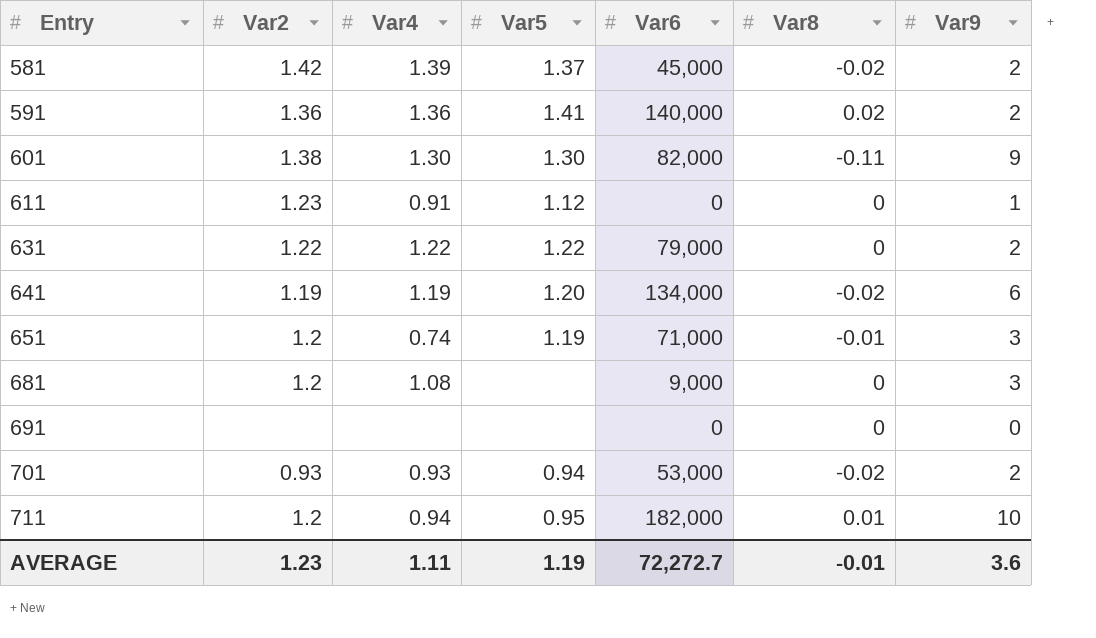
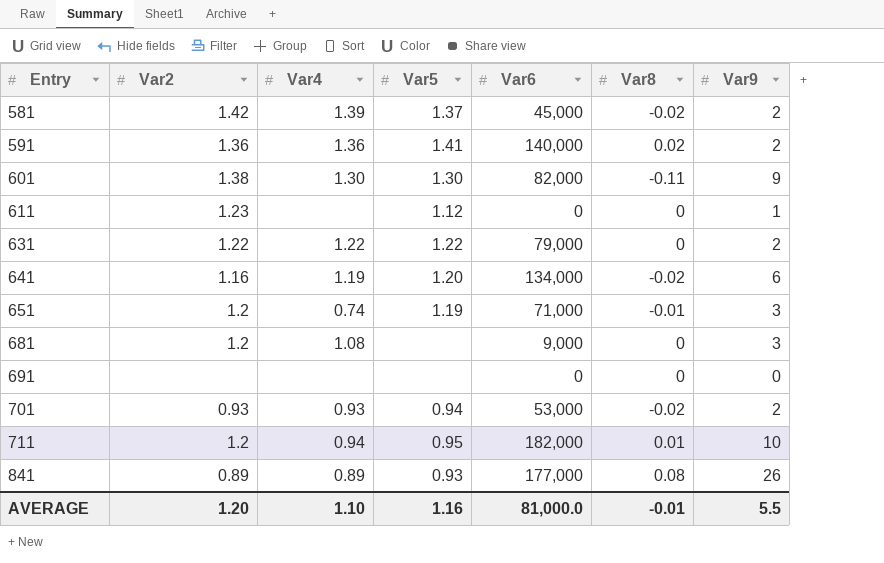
611 | Var4: 0.91 -> none
641 | Var2: 1.19 -> 1.16
row 841: none -> 0.89 | 0.89 | 0.93 | 177,000 | 0.08 | 26
AVERAGE | Var2: 1.23 -> 1.20
AVERAGE | Var4: 1.11 -> 1.10
AVERAGE | Var5: 1.19 -> 1.16
AVERAGE | Var6: 72,272.7 -> 81,000.0
AVERAGE | Var9: 3.6 -> 5.5

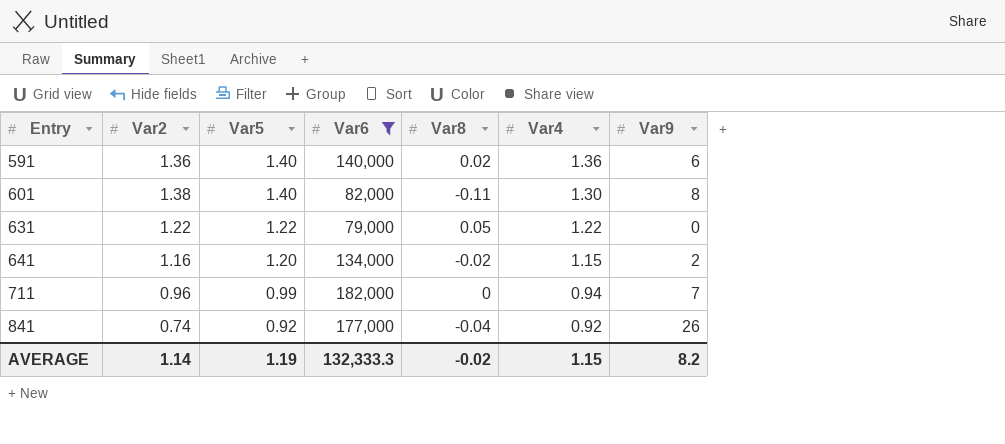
filter: none -> Var6 >= 79,000
column Var4 | position: 3 -> 6
591 | Var5: 1.41 -> 1.40
591 | Var9: 2 -> 6
601 | Var5: 1.30 -> 1.40
601 | Var9: 9 -> 8
631 | Var8: 0 -> 0.05
631 | Var9: 2 -> 0
641 | Var4: 1.19 -> 1.15
641 | Var9: 6 -> 2
711 | Var2: 1.2 -> 0.96
711 | Var5: 0.95 -> 0.99
711 | Var8: 0.01 -> 0
711 | Var9: 10 -> 7
841 | Var2: 0.89 -> 0.74
841 | Var5: 0.93 -> 0.92
841 | Var8: 0.08 -> -0.04
841 | Var4: 0.89 -> 0.92
AVERAGE | Var2: 1.20 -> 1.14
AVERAGE | Var5: 1.16 -> 1.19
AVERAGE | Var6: 81,000.0 -> 132,333.3
AVERAGE | Var8: -0.01 -> -0.02
AVERAGE | Var4: 1.10 -> 1.15
AVERAGE | Var9: 5.5 -> 8.2

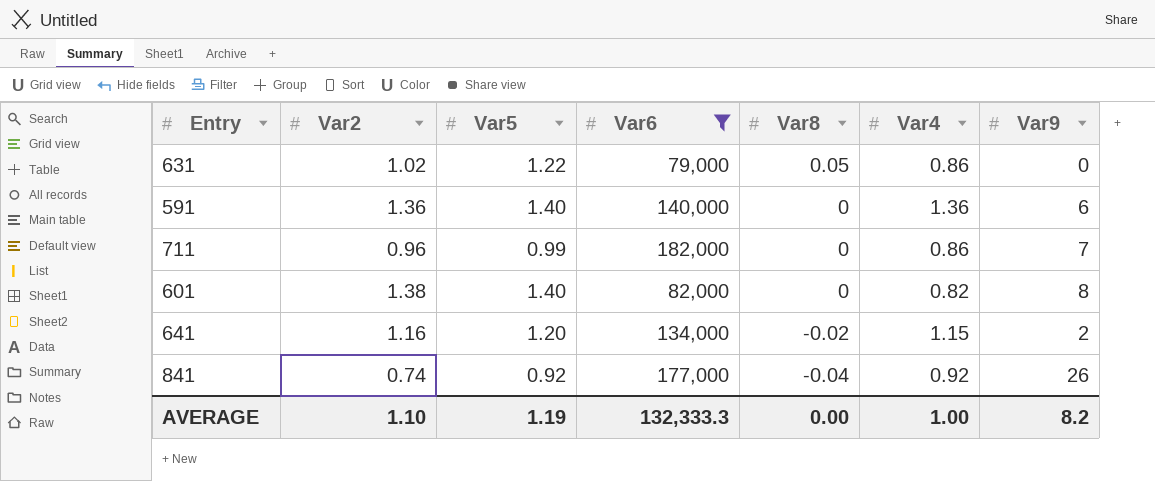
row order: Entry ascending -> Var8 descending
631 | Var2: 1.22 -> 1.02
631 | Var4: 1.22 -> 0.86
591 | Var8: 0.02 -> 0
711 | Var4: 0.94 -> 0.86
601 | Var8: -0.11 -> 0
601 | Var4: 1.30 -> 0.82
AVERAGE | Var2: 1.14 -> 1.10
AVERAGE | Var8: -0.02 -> 0.00
AVERAGE | Var4: 1.15 -> 1.00

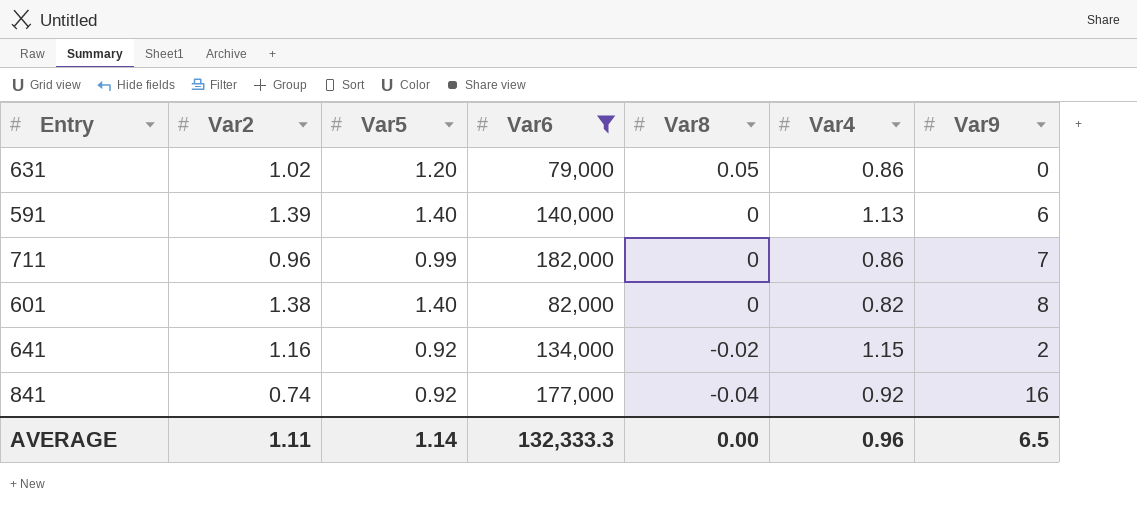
631 | Var5: 1.22 -> 1.20
591 | Var2: 1.36 -> 1.39
591 | Var4: 1.36 -> 1.13
641 | Var5: 1.20 -> 0.92
841 | Var9: 26 -> 16
AVERAGE | Var2: 1.10 -> 1.11
AVERAGE | Var5: 1.19 -> 1.14
AVERAGE | Var4: 1.00 -> 0.96
AVERAGE | Var9: 8.2 -> 6.5

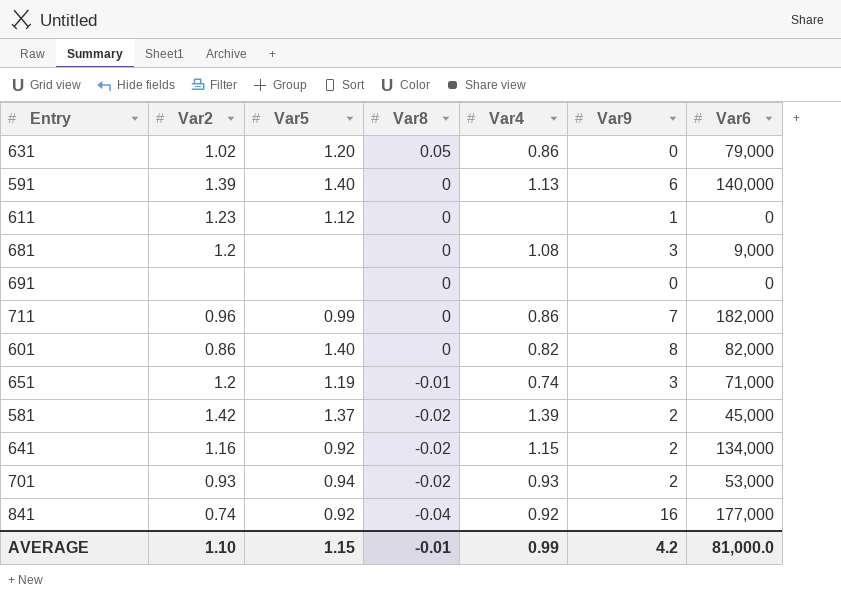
filter: Var6 >= 79,000 -> none
column Var6 | position: 4 -> 7
601 | Var2: 1.38 -> 0.86
AVERAGE | Var2: 1.11 -> 1.10
AVERAGE | Var5: 1.14 -> 1.15
AVERAGE | Var8: 0.00 -> -0.01
AVERAGE | Var4: 0.96 -> 0.99
AVERAGE | Var9: 6.5 -> 4.2
AVERAGE | Var6: 132,333.3 -> 81,000.0

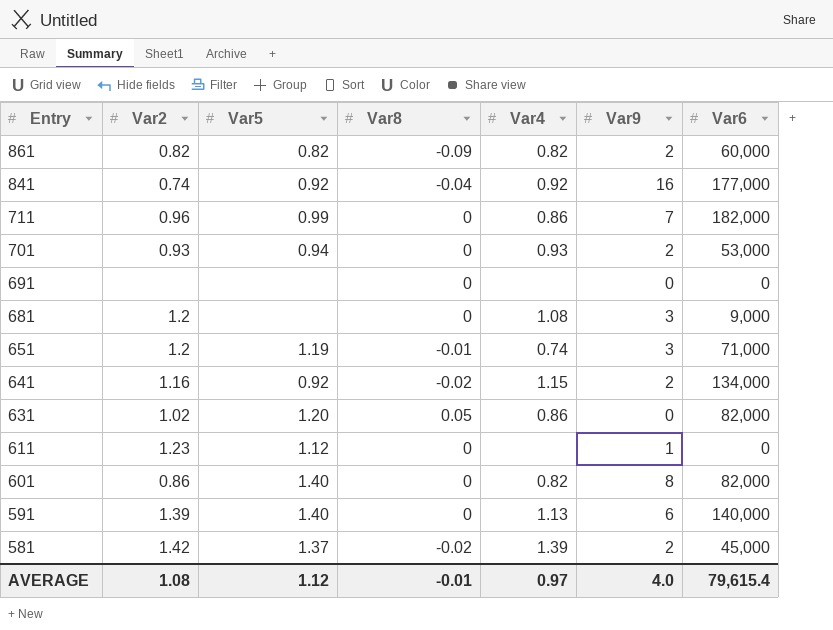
row order: Var8 descending -> Entry descending
row 861: none -> 0.82 | 0.82 | -0.09 | 0.82 | 2 | 60,000
701 | Var8: -0.02 -> 0
631 | Var6: 79,000 -> 82,000
AVERAGE | Var2: 1.10 -> 1.08
AVERAGE | Var5: 1.15 -> 1.12
AVERAGE | Var4: 0.99 -> 0.97
AVERAGE | Var9: 4.2 -> 4.0
AVERAGE | Var6: 81,000.0 -> 79,615.4

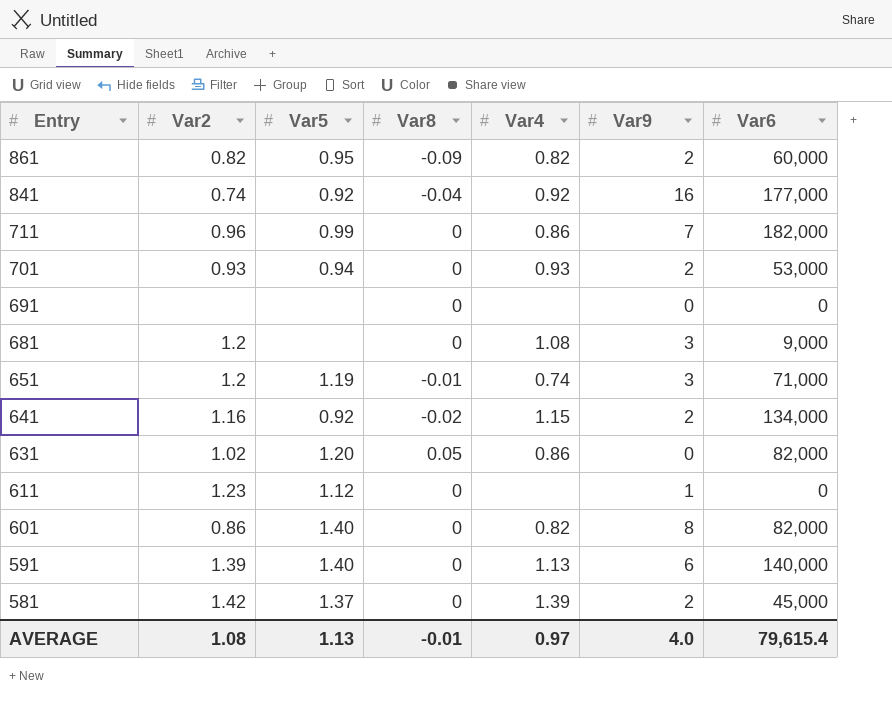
861 | Var5: 0.82 -> 0.95
581 | Var8: -0.02 -> 0
AVERAGE | Var5: 1.12 -> 1.13

